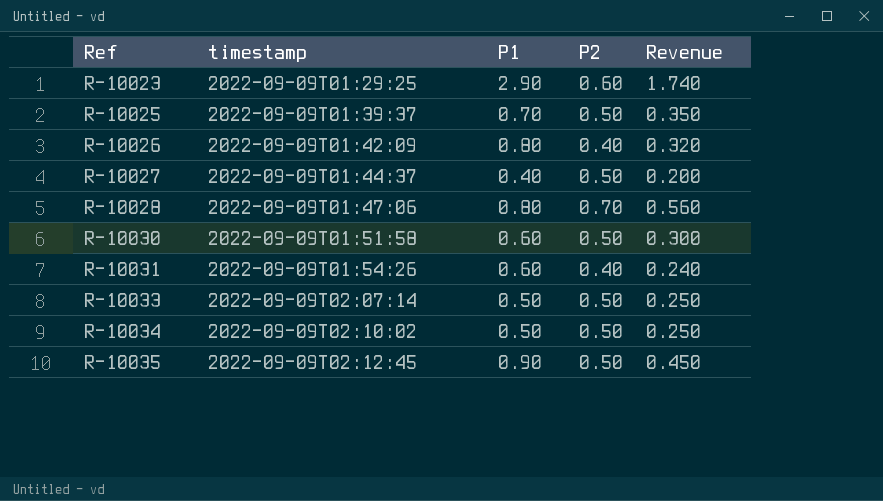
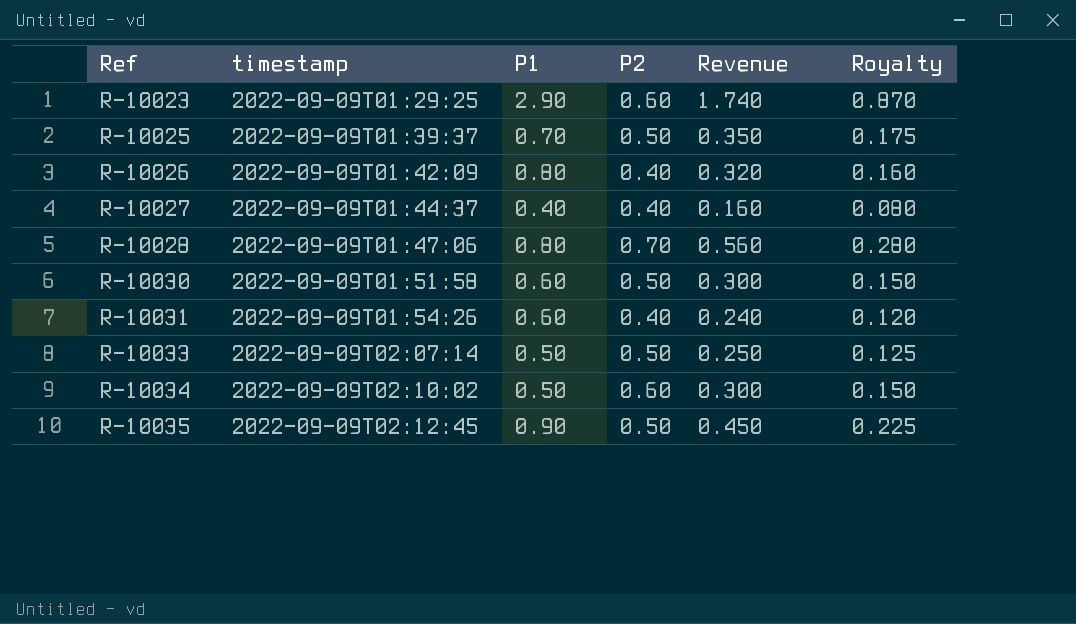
column Royalty | formula: none -> [Revenue] * 0.5
R-10027 | P2: 0.50 -> 0.40
R-10027 | Revenue: 0.200 -> 0.160
R-10034 | P2: 0.50 -> 0.60
R-10034 | Revenue: 0.250 -> 0.300

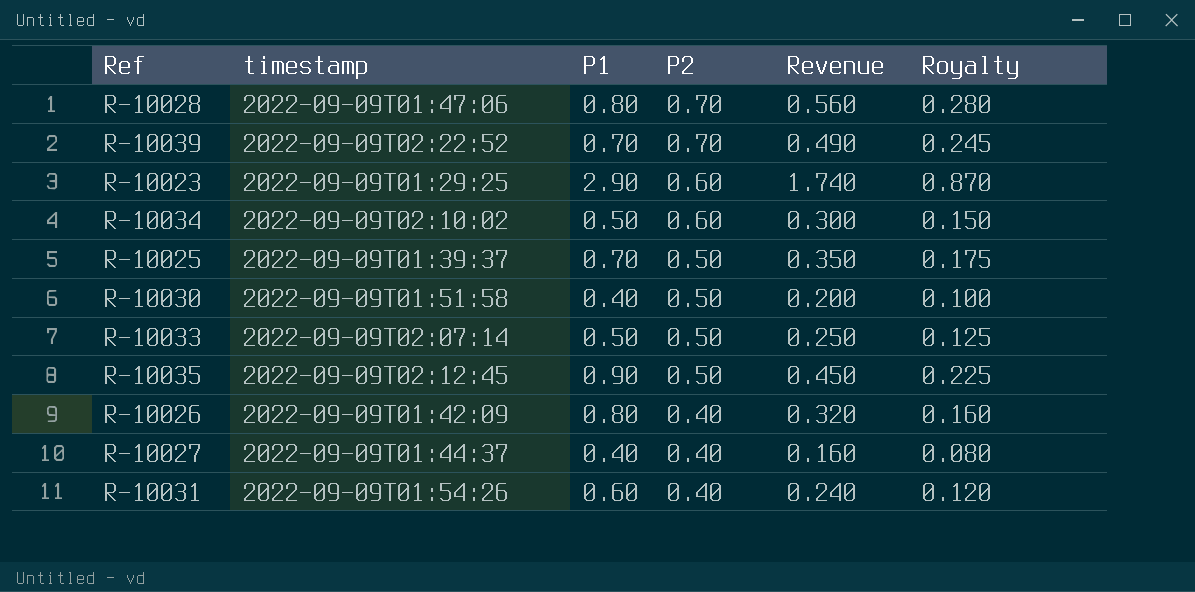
row order: Ref ascending -> P2 descending
row R-10039: none -> 2022-09-09T02:22:52 | 0.70 | 0.70 | 0.490 | 0.245
R-10030 | P1: 0.60 -> 0.40
R-10030 | Revenue: 0.300 -> 0.200
R-10030 | Royalty: 0.150 -> 0.100

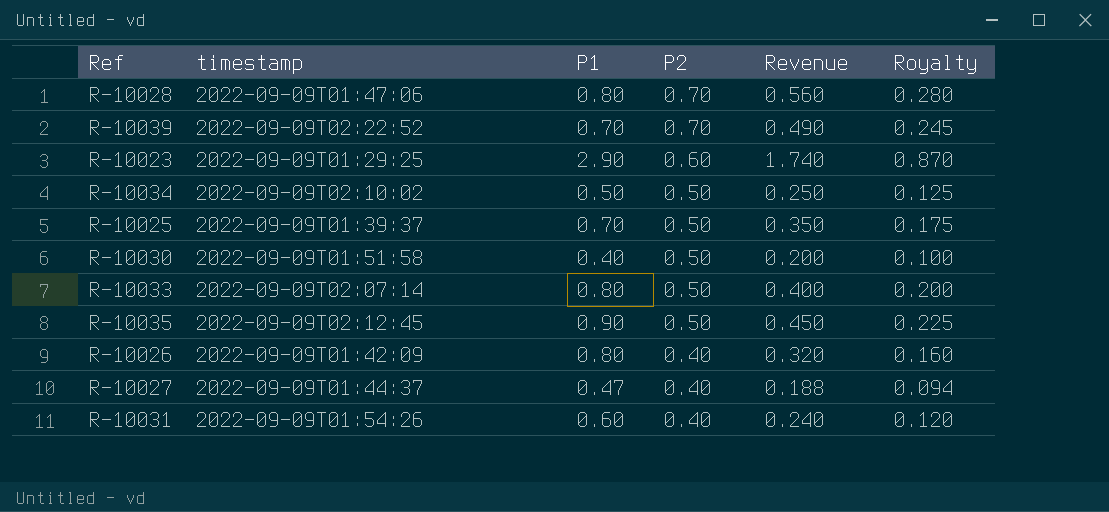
R-10034 | P2: 0.60 -> 0.50
R-10034 | Revenue: 0.300 -> 0.250
R-10034 | Royalty: 0.150 -> 0.125
R-10033 | P1: 0.50 -> 0.80
R-10033 | Revenue: 0.250 -> 0.400
R-10033 | Royalty: 0.125 -> 0.200
R-10027 | P1: 0.40 -> 0.47
R-10027 | Revenue: 0.160 -> 0.188
R-10027 | Royalty: 0.080 -> 0.094

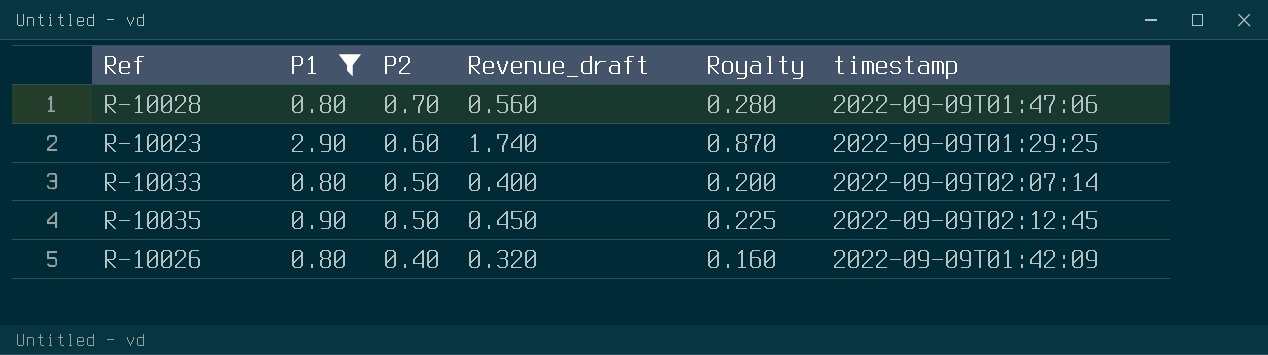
filter: none -> P1 >= 0.80
column name: Revenue -> Revenue_draft
column timestamp | position: 2 -> 6

